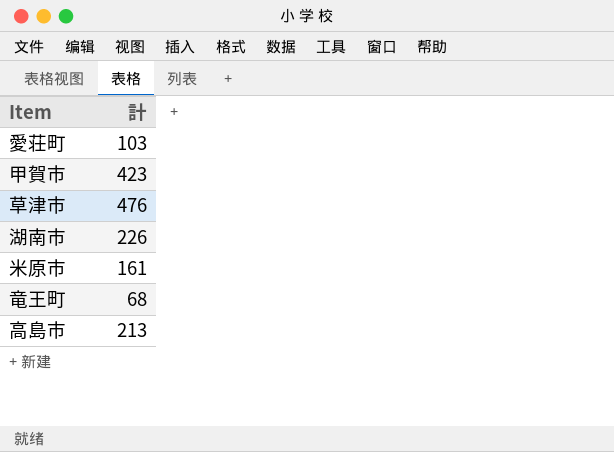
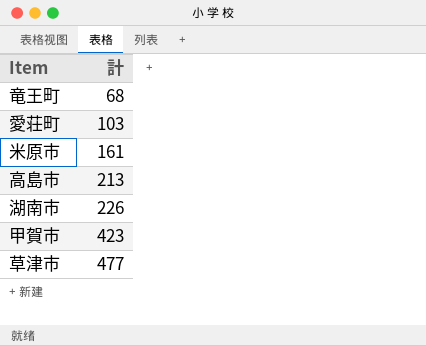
row order: none -> 計 ascending
草津市 | 計: 476 -> 477

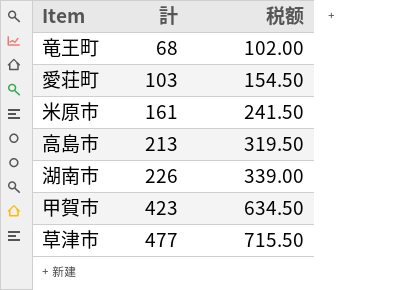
column 税额 | formula: none -> [計] * 1.5

